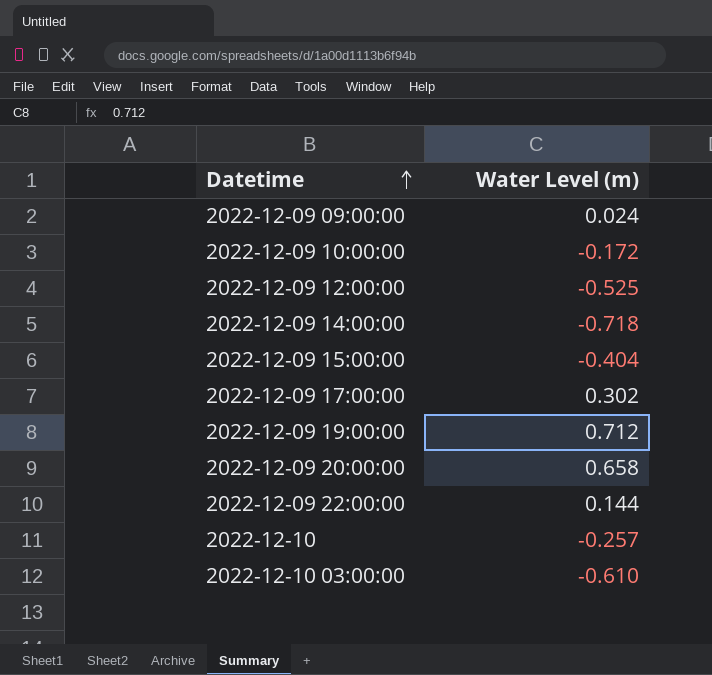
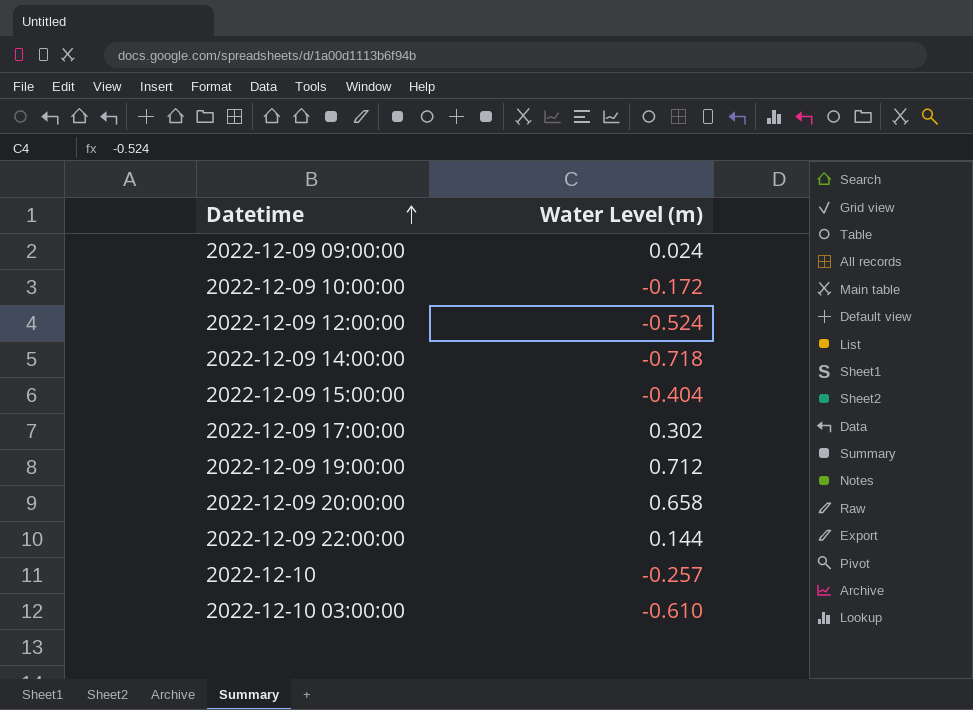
2022-12-09 12:00:00 | Water Level (m): -0.525 -> -0.524

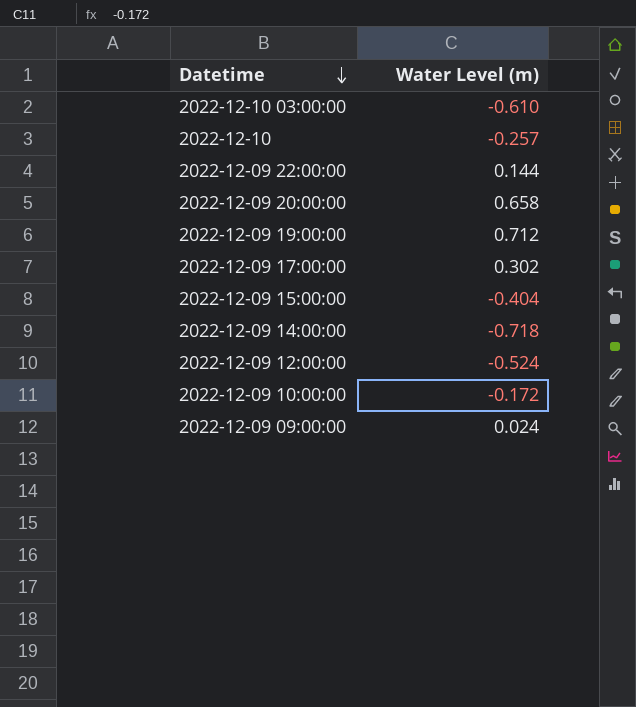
row order: Datetime ascending -> Datetime descending

